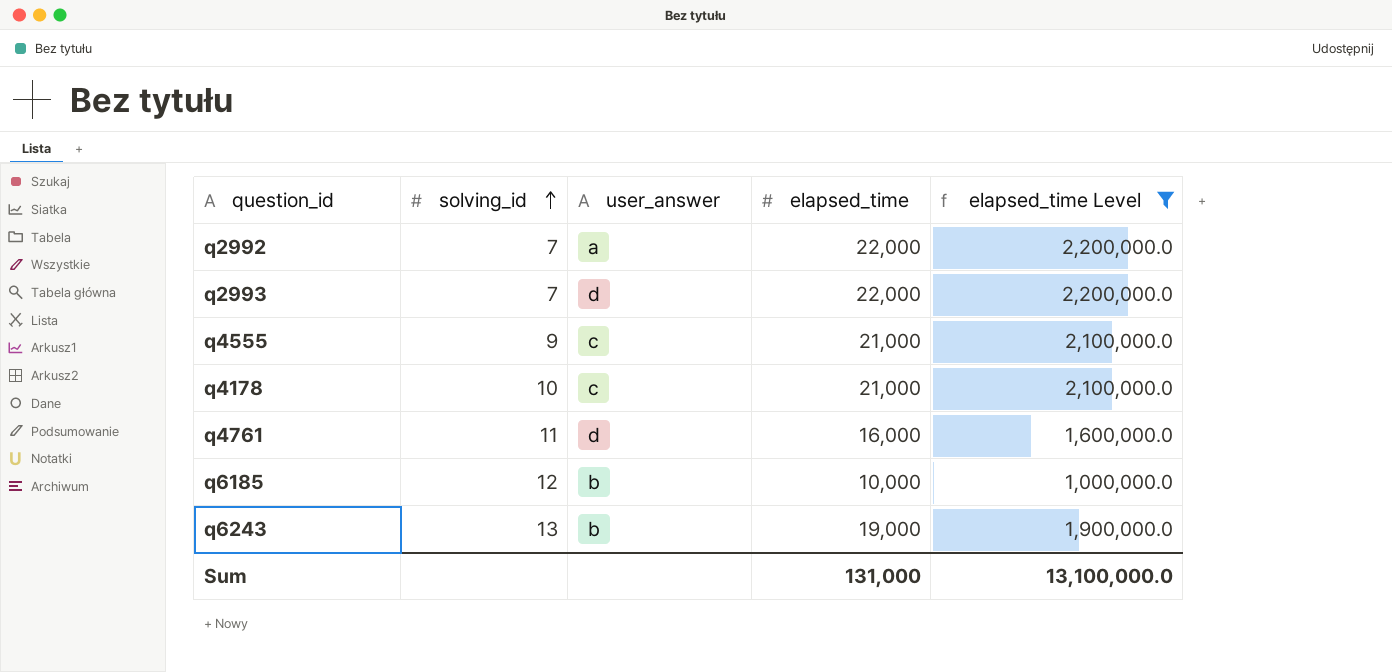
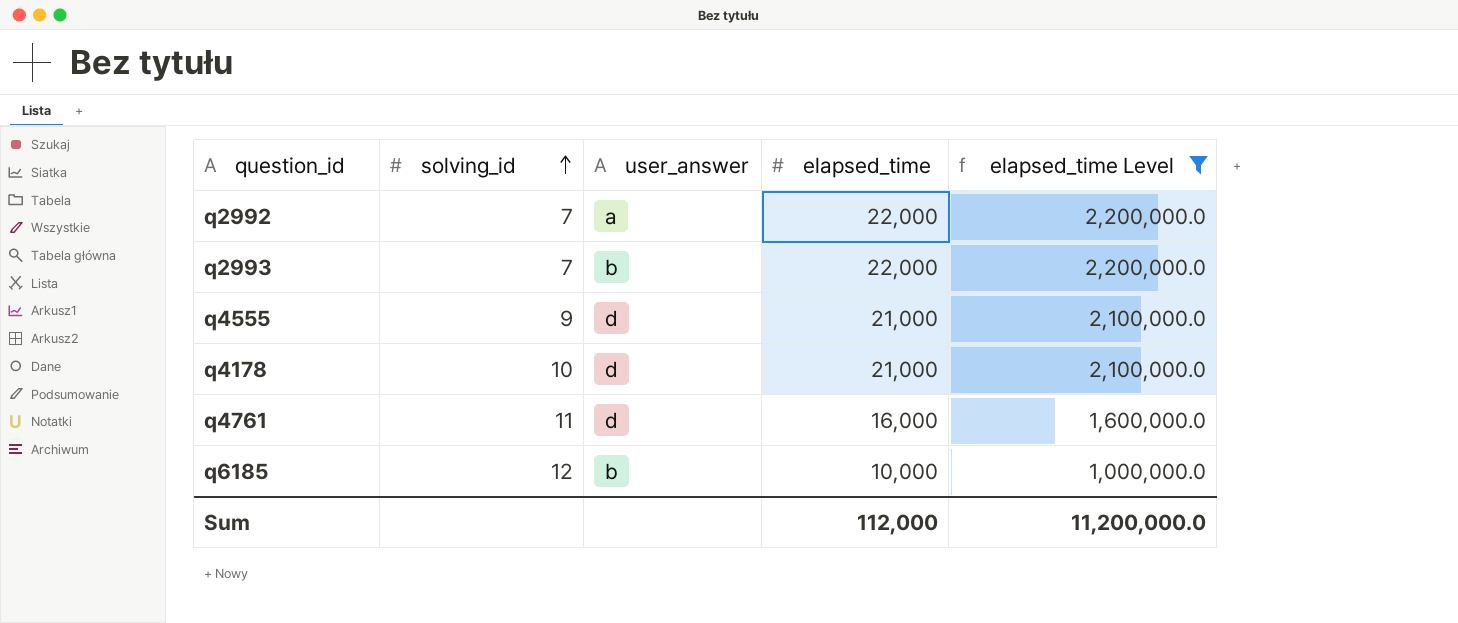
row q6243: 13 | b | 19,000 | 1,900,000.0 -> none
q2993 | user_answer: d -> b
q4555 | user_answer: c -> d
q4178 | user_answer: c -> d
Sum | elapsed_time: 131,000 -> 112,000
Sum | elapsed_time Level: 13,100,000.0 -> 11,200,000.0

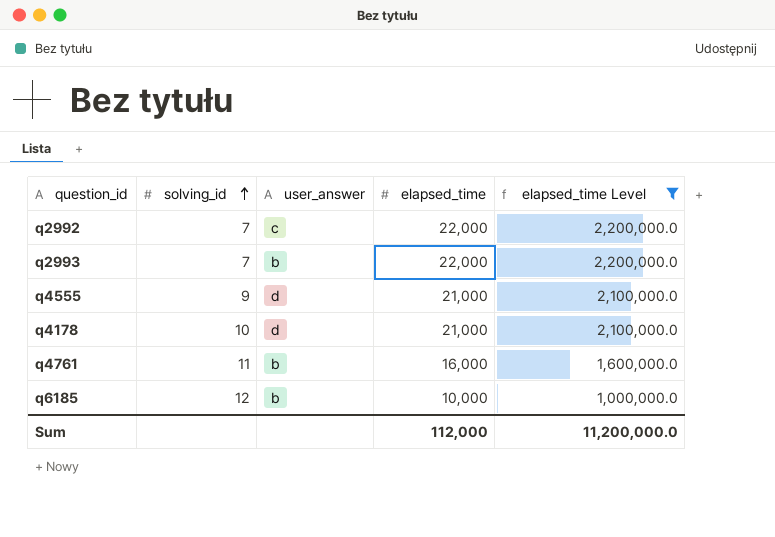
q2992 | user_answer: a -> c
q4761 | user_answer: d -> b

